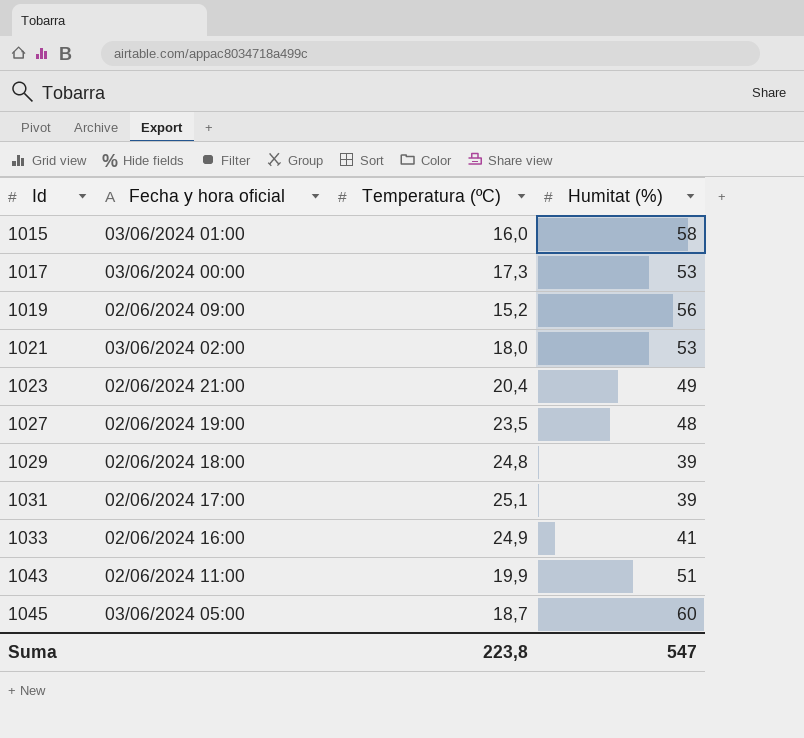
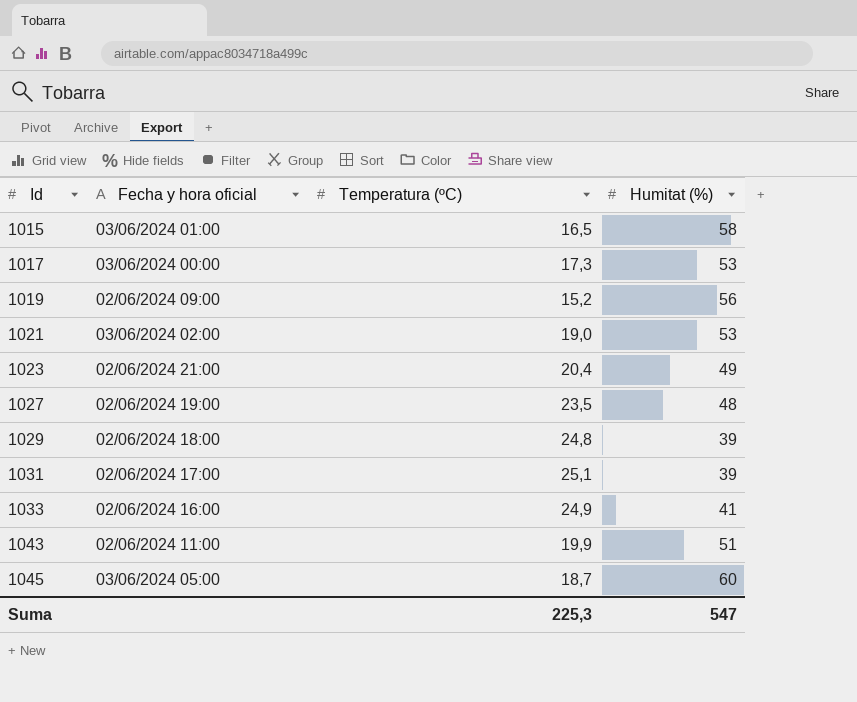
1015 | Temperatura (ºC): 16,0 -> 16,5
1021 | Temperatura (ºC): 18,0 -> 19,0
Suma | Temperatura (ºC): 223,8 -> 225,3

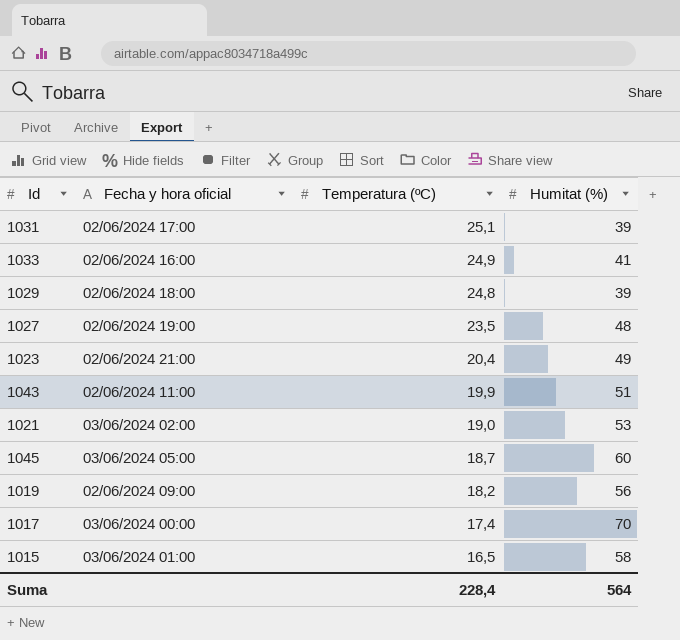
row order: Id ascending -> Temperatura (ºC) descending
1019 | Temperatura (ºC): 15,2 -> 18,2
1017 | Temperatura (ºC): 17,3 -> 17,4
1017 | Humitat (%): 53 -> 70
Suma | Temperatura (ºC): 225,3 -> 228,4
Suma | Humitat (%): 547 -> 564

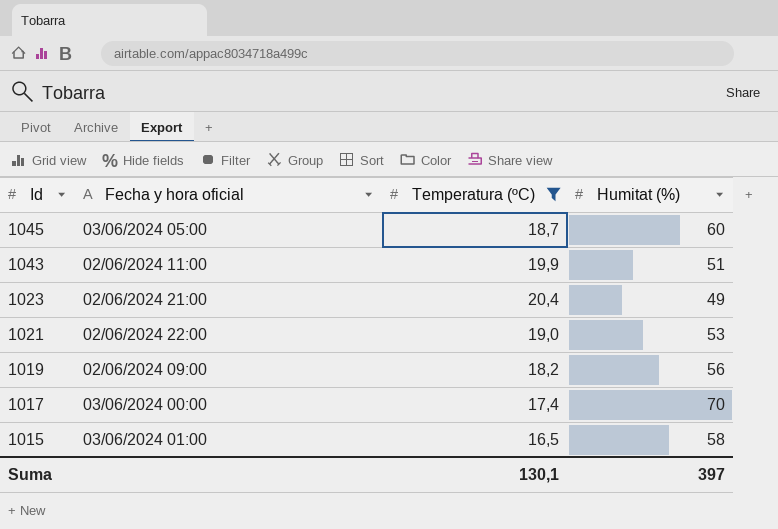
filter: none -> Temperatura (ºC) <= 20,4
row order: Temperatura (ºC) descending -> Id descending
1021 | Fecha y hora oficial: 03/06/2024 02:00 -> 02/06/2024 22:00
Suma | Temperatura (ºC): 228,4 -> 130,1
Suma | Humitat (%): 564 -> 397

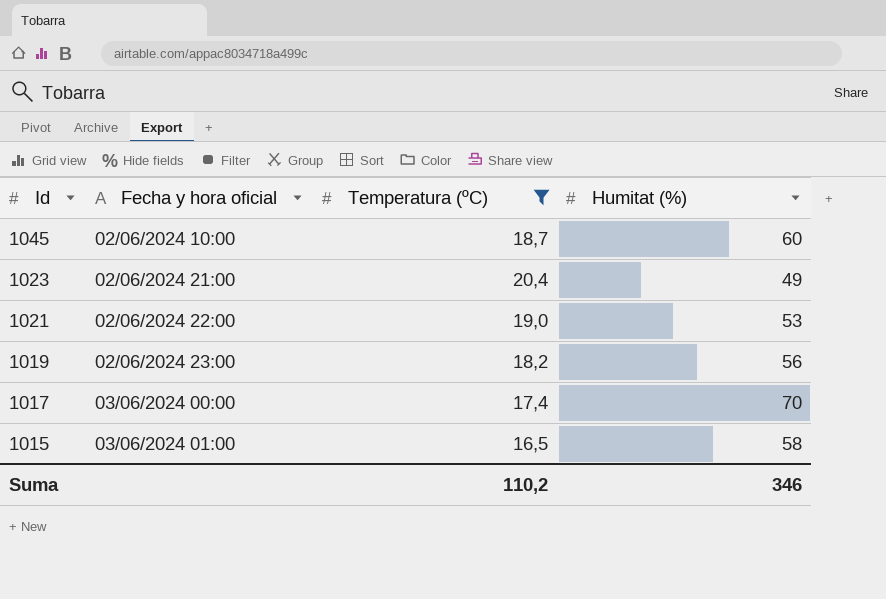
row 1043: 02/06/2024 11:00 | 19,9 | 51 -> none
1045 | Fecha y hora oficial: 03/06/2024 05:00 -> 02/06/2024 10:00
1019 | Fecha y hora oficial: 02/06/2024 09:00 -> 02/06/2024 23:00
Suma | Temperatura (ºC): 130,1 -> 110,2
Suma | Humitat (%): 397 -> 346

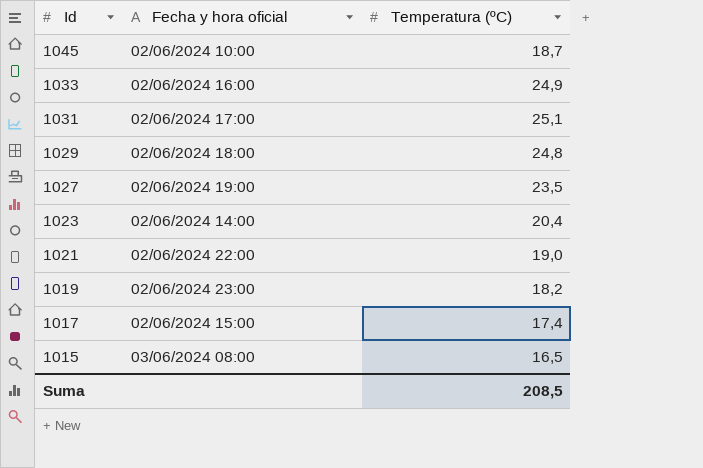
filter: Temperatura (ºC) <= 20,4 -> none
column Humitat (%) | position: 4 -> none
1023 | Fecha y hora oficial: 02/06/2024 21:00 -> 02/06/2024 14:00
1017 | Fecha y hora oficial: 03/06/2024 00:00 -> 02/06/2024 15:00
1015 | Fecha y hora oficial: 03/06/2024 01:00 -> 03/06/2024 08:00
Suma | Temperatura (ºC): 110,2 -> 208,5

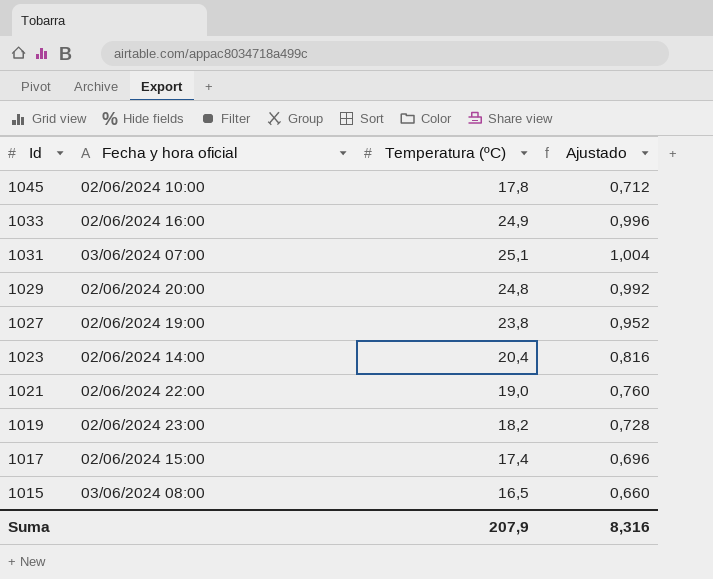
column Ajustado | formula: none -> [Temperatura (ºC)] * 0,04
1045 | Temperatura (ºC): 18,7 -> 17,8
1031 | Fecha y hora oficial: 02/06/2024 17:00 -> 03/06/2024 07:00
1029 | Fecha y hora oficial: 02/06/2024 18:00 -> 02/06/2024 20:00
1027 | Temperatura (ºC): 23,5 -> 23,8
Suma | Temperatura (ºC): 208,5 -> 207,9

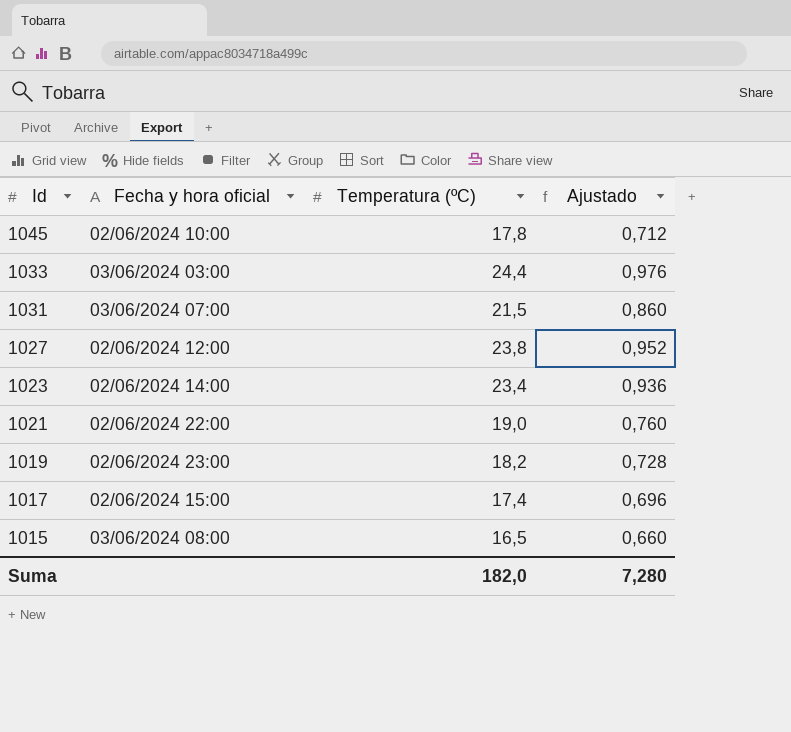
row 1029: 02/06/2024 20:00 | 24,8 | 0,992 -> none
1033 | Fecha y hora oficial: 02/06/2024 16:00 -> 03/06/2024 03:00
1033 | Temperatura (ºC): 24,9 -> 24,4
1033 | Ajustado: 0,996 -> 0,976
1031 | Temperatura (ºC): 25,1 -> 21,5
1031 | Ajustado: 1,004 -> 0,860
1027 | Fecha y hora oficial: 02/06/2024 19:00 -> 02/06/2024 12:00
1023 | Temperatura (ºC): 20,4 -> 23,4
1023 | Ajustado: 0,816 -> 0,936
Suma | Temperatura (ºC): 207,9 -> 182,0
Suma | Ajustado: 8,316 -> 7,280

